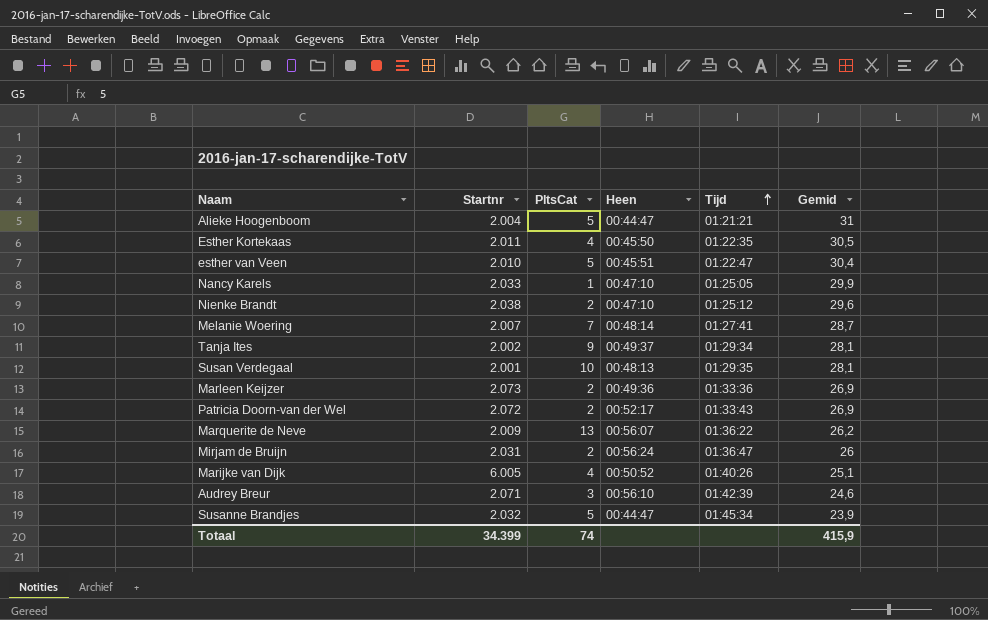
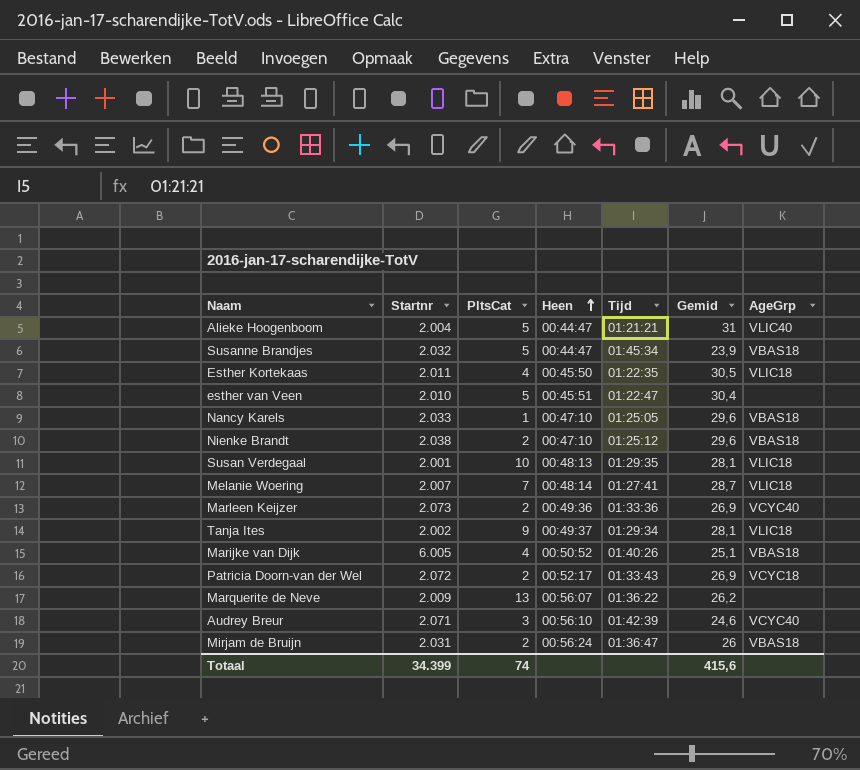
row order: Tijd ascending -> Heen ascending
column AgeGrp | position: none -> 7
Nancy Karels | Gemid: 29,9 -> 29,6
Totaal | Gemid: 415,9 -> 415,6

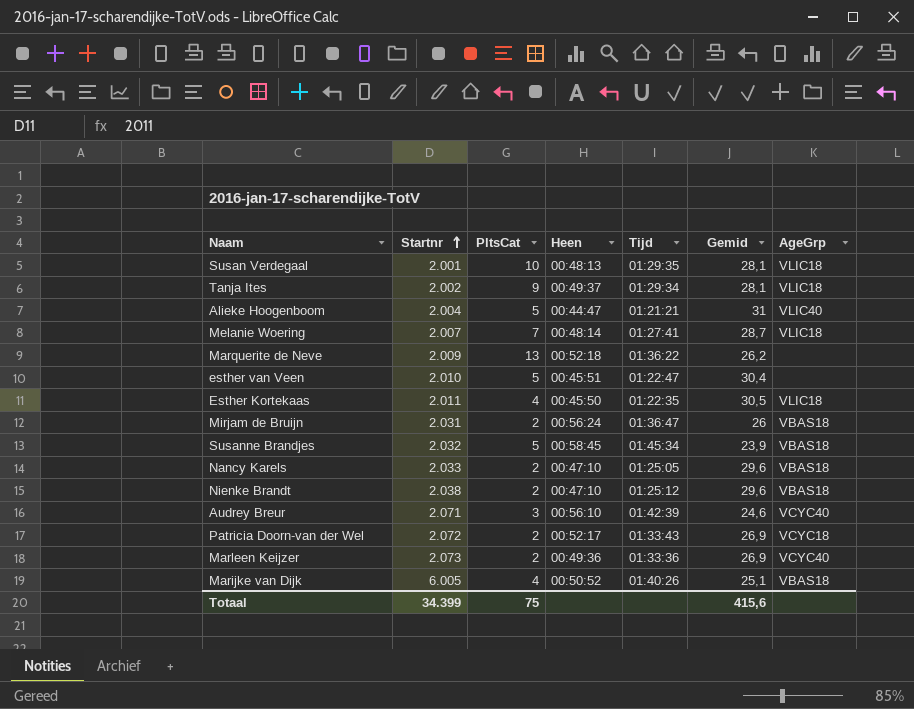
row order: Heen ascending -> Startnr ascending
Marquerite de Neve | Heen: 00:56:07 -> 00:52:18
Susanne Brandjes | Heen: 00:44:47 -> 00:58:45
Nancy Karels | PltsCat: 1 -> 2
Totaal | PltsCat: 74 -> 75

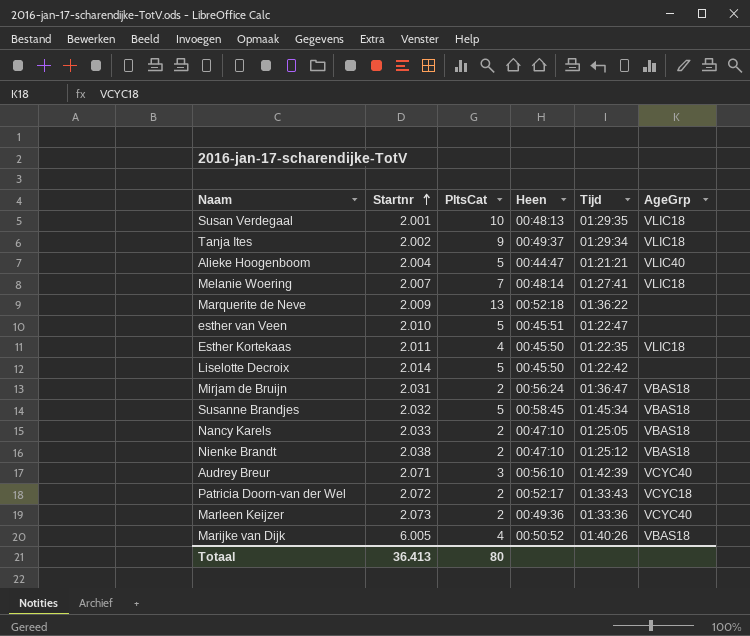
column Gemid | position: 6 -> none
row Liselotte Decroix: none -> 2.014 | 5 | 00:45:50 | 01:22:42 | none
Totaal | Startnr: 34.399 -> 36.413
Totaal | PltsCat: 75 -> 80

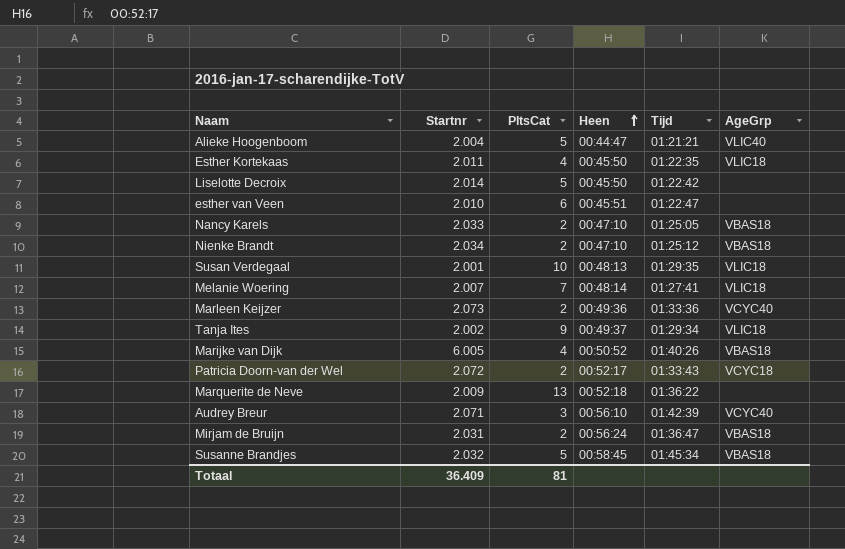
row order: Startnr ascending -> Heen ascending
esther van Veen | PltsCat: 5 -> 6
Nienke Brandt | Startnr: 2.038 -> 2.034
Totaal | Startnr: 36.413 -> 36.409
Totaal | PltsCat: 80 -> 81

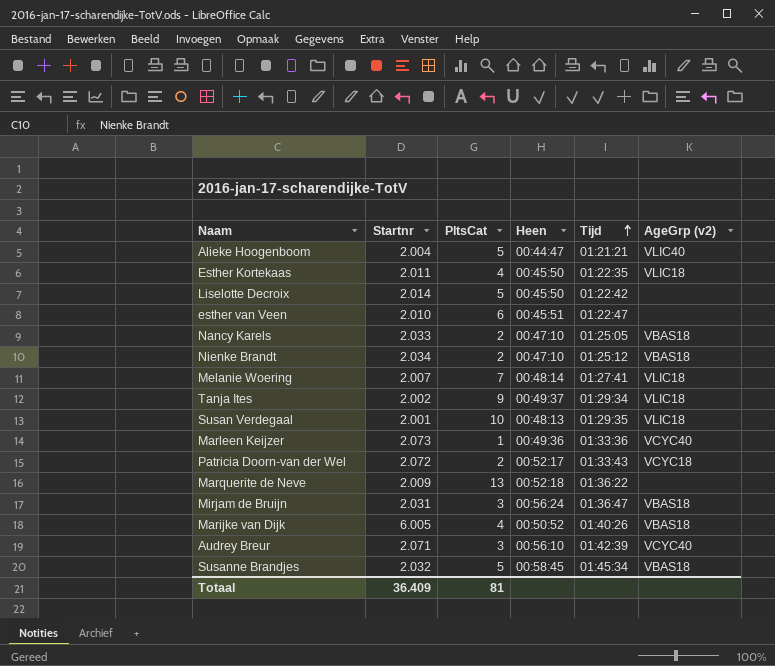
row order: Heen ascending -> Tijd ascending
column name: AgeGrp -> AgeGrp (v2)
Marleen Keijzer | PltsCat: 2 -> 1
Mirjam de Bruijn | PltsCat: 2 -> 3

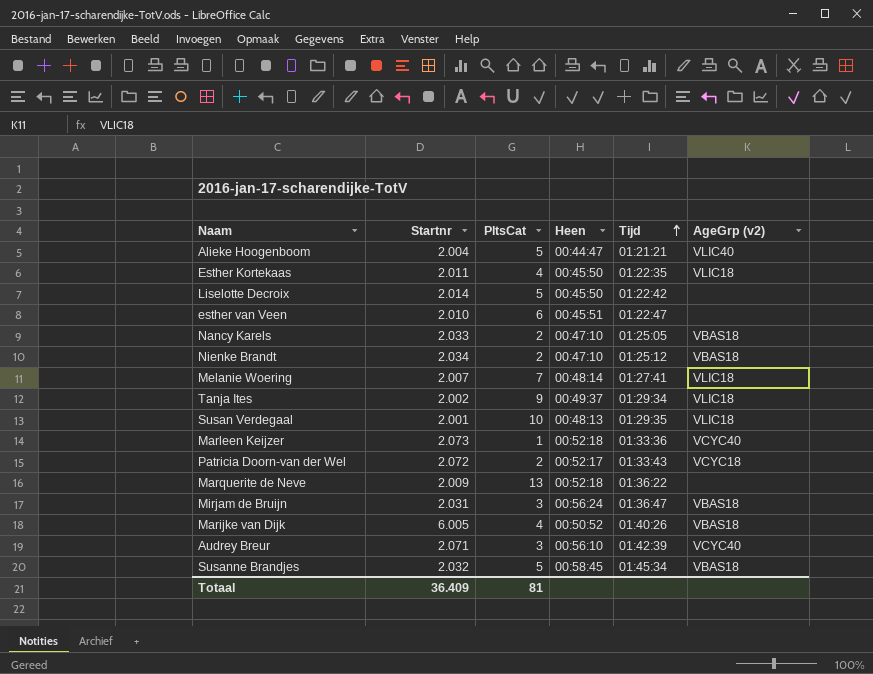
Marleen Keijzer | Heen: 00:49:36 -> 00:52:18

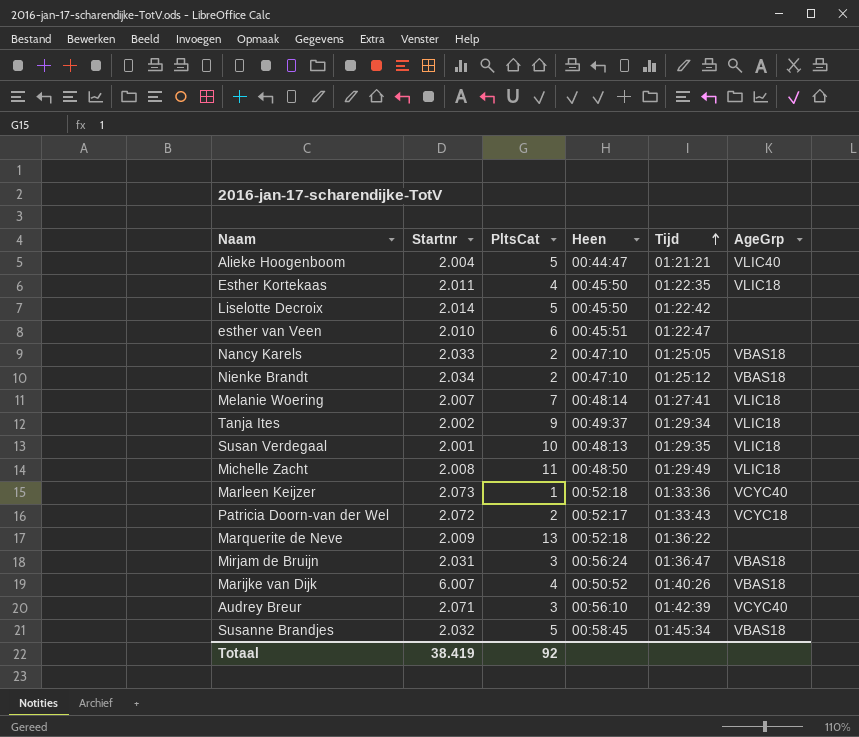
column name: AgeGrp (v2) -> AgeGrp
row Michelle Zacht: none -> 2.008 | 11 | 00:48:50 | 01:29:49 | VLIC18
Marijke van Dijk | Startnr: 6.005 -> 6.007
Totaal | Startnr: 36.409 -> 38.419
Totaal | PltsCat: 81 -> 92

